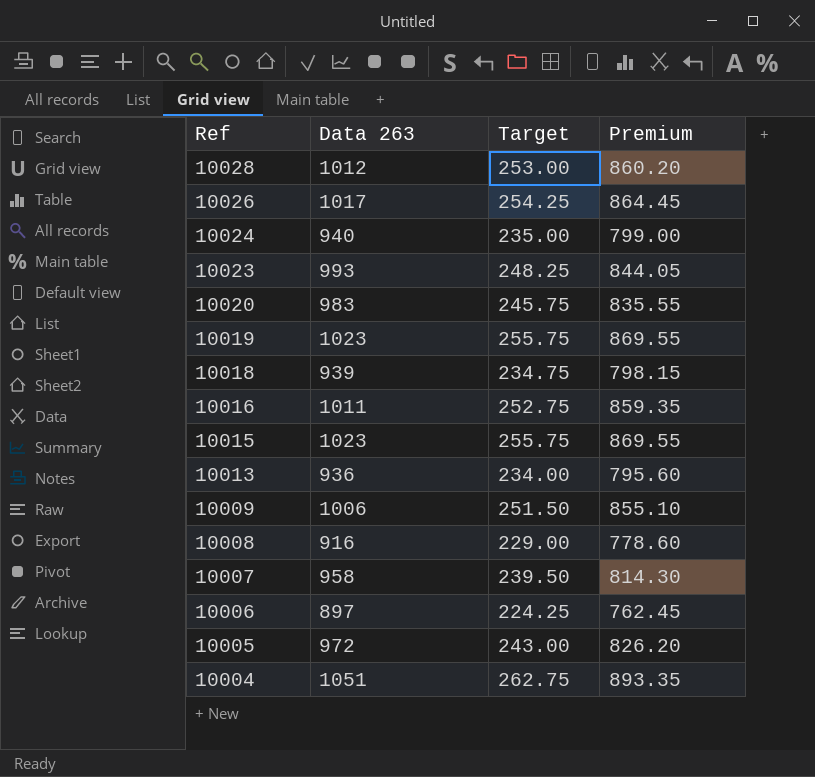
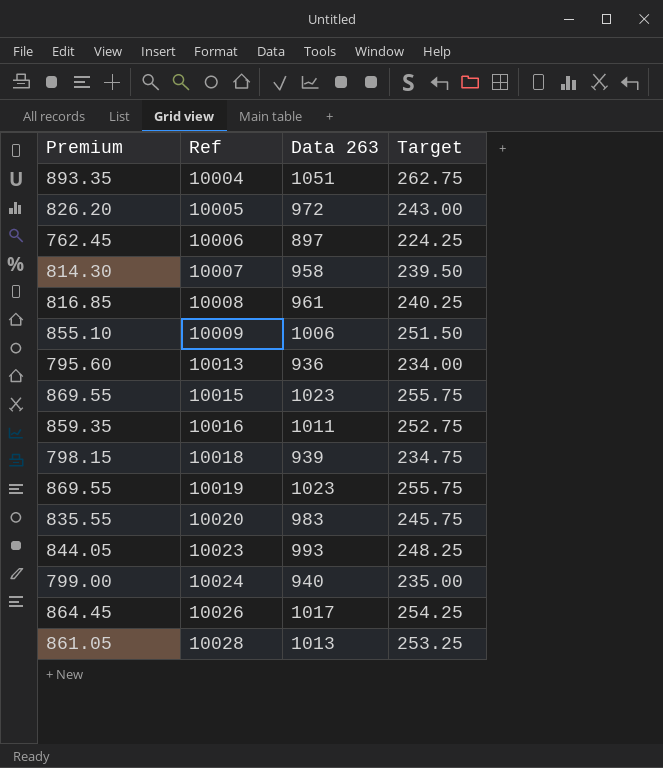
row order: Ref descending -> Ref ascending
column Premium | position: 4 -> 1
10008 | Premium: 778.60 -> 816.85
10008 | Data 263: 916 -> 961
10008 | Target: 229.00 -> 240.25
10028 | Premium: 860.20 -> 861.05
10028 | Data 263: 1012 -> 1013
10028 | Target: 253.00 -> 253.25

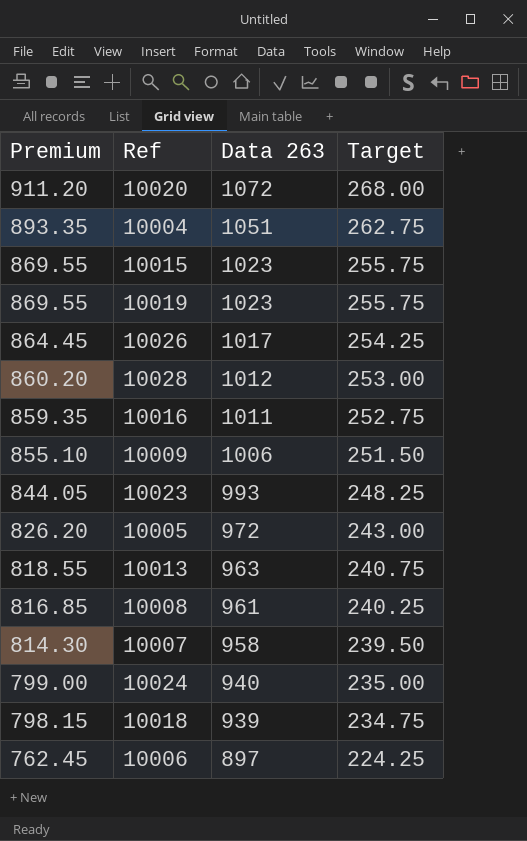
row order: Ref ascending -> Premium descending
10020 | Premium: 835.55 -> 911.20
10020 | Data 263: 983 -> 1072
10020 | Target: 245.75 -> 268.00
10028 | Premium: 861.05 -> 860.20
10028 | Data 263: 1013 -> 1012
10028 | Target: 253.25 -> 253.00
10013 | Premium: 795.60 -> 818.55
10013 | Data 263: 936 -> 963
10013 | Target: 234.00 -> 240.75

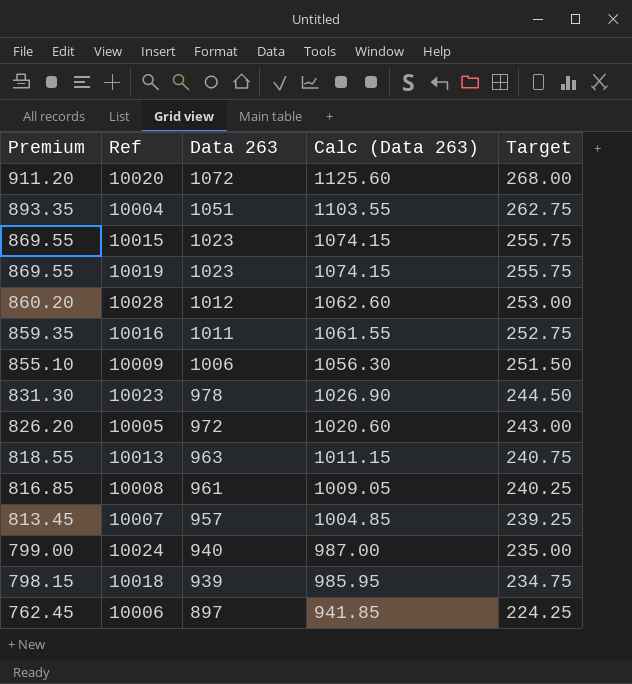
column Calc (Data 263) | formula: none -> [Data 263] * 1.05
row 10026: 864.45 | 1017 | 254.25 -> none
10023 | Premium: 844.05 -> 831.30
10023 | Data 263: 993 -> 978
10023 | Target: 248.25 -> 244.50
10007 | Premium: 814.30 -> 813.45
10007 | Data 263: 958 -> 957
10007 | Target: 239.50 -> 239.25

